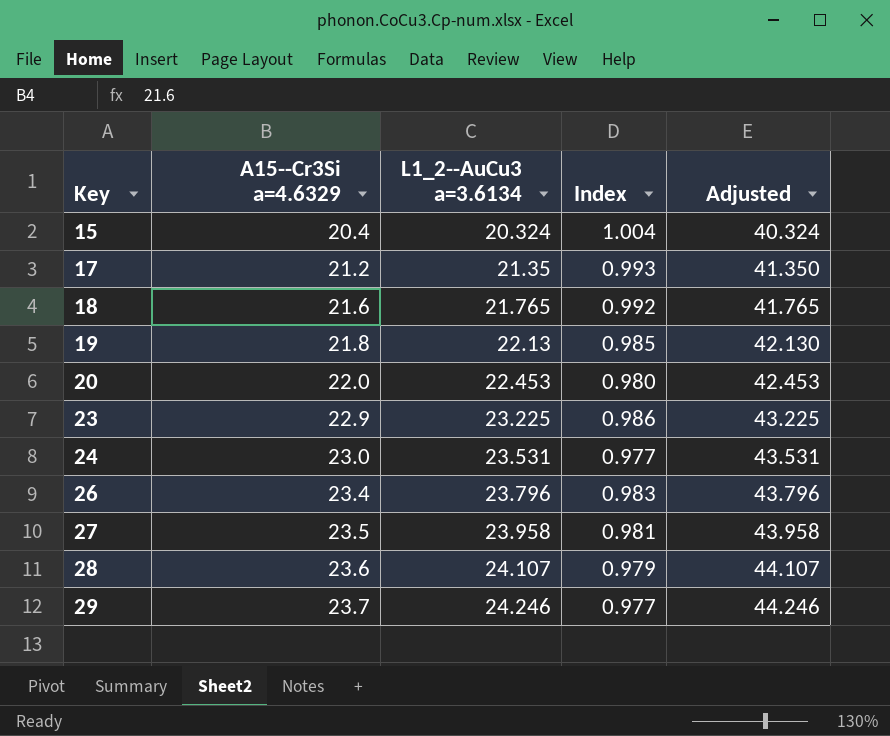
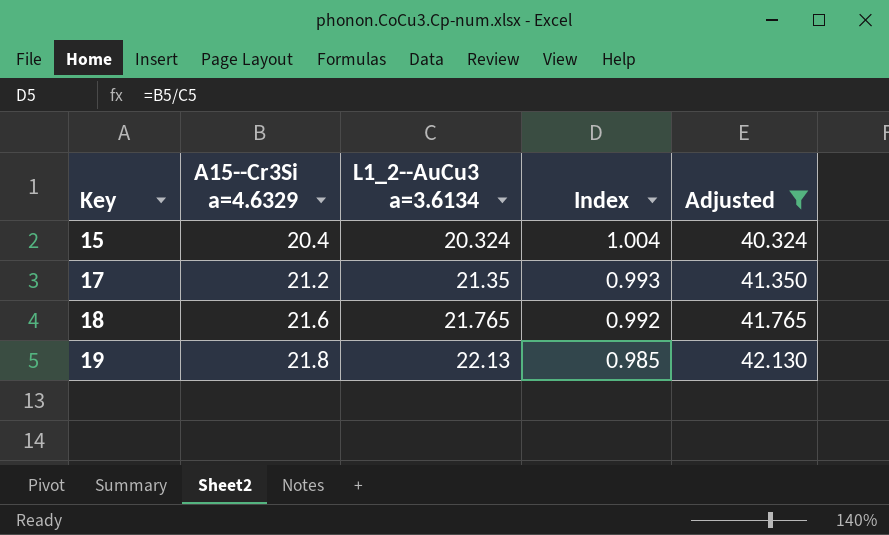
filter: none -> Adjusted <= 42.130

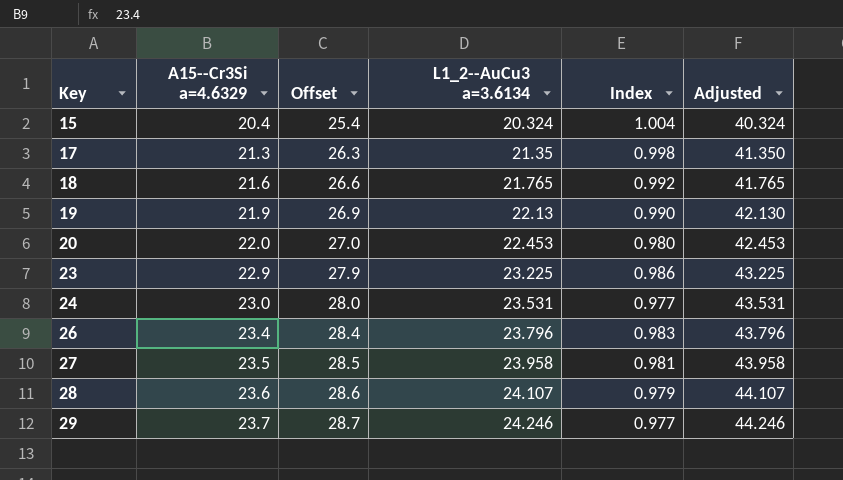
filter: Adjusted <= 42.130 -> none
column Offset | formula: none -> [A15--Cr3Si a=4.6329] + 5
17 | A15--Cr3Si a=4.6329: 21.2 -> 21.3
17 | Index: 0.993 -> 0.998
19 | A15--Cr3Si a=4.6329: 21.8 -> 21.9
19 | Index: 0.985 -> 0.990

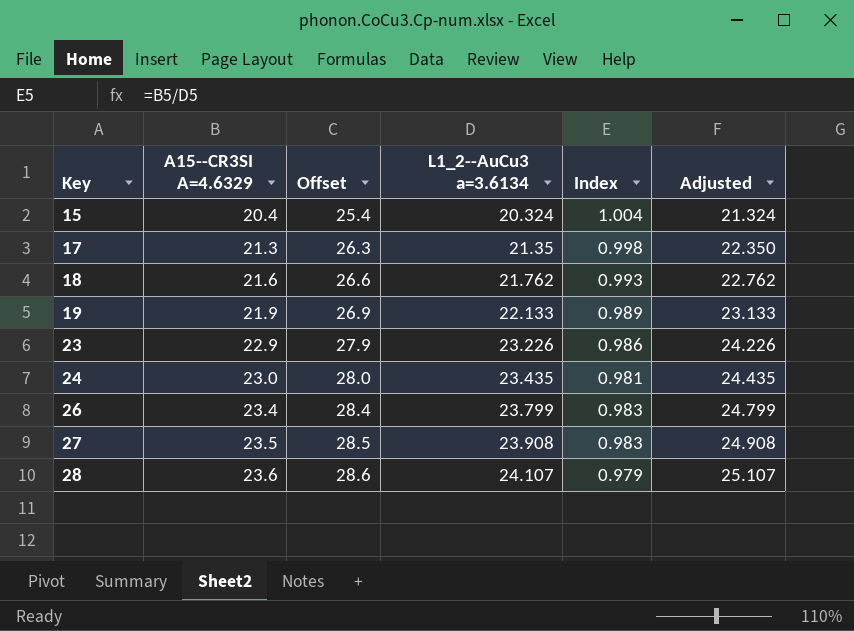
column name: A15--Cr3Si a=4.6329 -> A15--CR3SI A=4.6329
column Adjusted | formula: [L1_2--AuCu3 a=3.6134] + 20 -> [L1_2--AuCu3 a=3.6134] + 1
row 20: 22.0 | 27.0 | 22.453 | 0.980 | 42.453 -> none
row 29: 23.7 | 28.7 | 24.246 | 0.977 | 44.246 -> none
18 | L1_2--AuCu3 a=3.6134: 21.765 -> 21.762
18 | Index: 0.992 -> 0.993
19 | L1_2--AuCu3 a=3.6134: 22.13 -> 22.133
19 | Index: 0.990 -> 0.989
23 | L1_2--AuCu3 a=3.6134: 23.225 -> 23.226
24 | L1_2--AuCu3 a=3.6134: 23.531 -> 23.435
24 | Index: 0.977 -> 0.981
26 | L1_2--AuCu3 a=3.6134: 23.796 -> 23.799
27 | L1_2--AuCu3 a=3.6134: 23.958 -> 23.908
27 | Index: 0.981 -> 0.983

